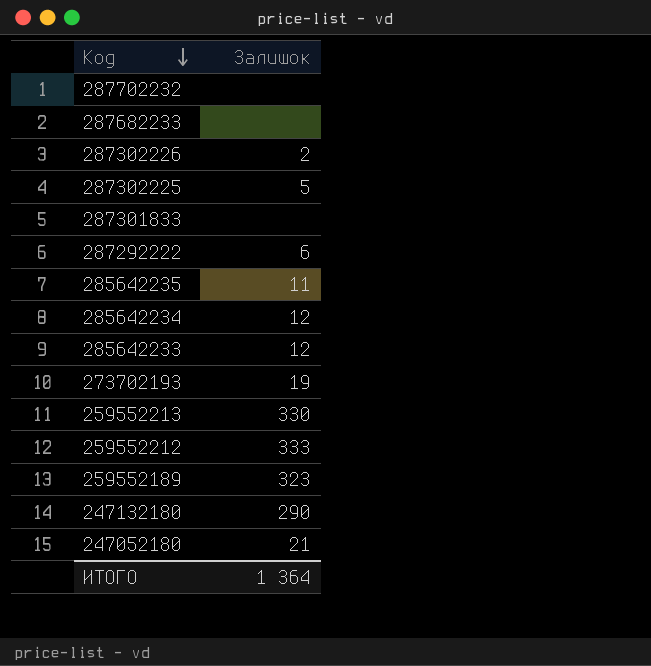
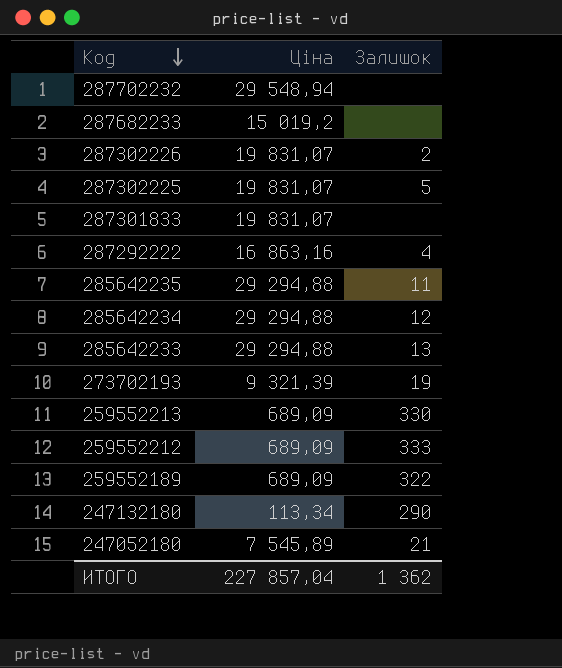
column Ціна | position: none -> 2
287292222 | Залишок: 6 -> 4
285642233 | Залишок: 12 -> 13
259552189 | Залишок: 323 -> 322
ИТОГО | Залишок: 1 364 -> 1 362

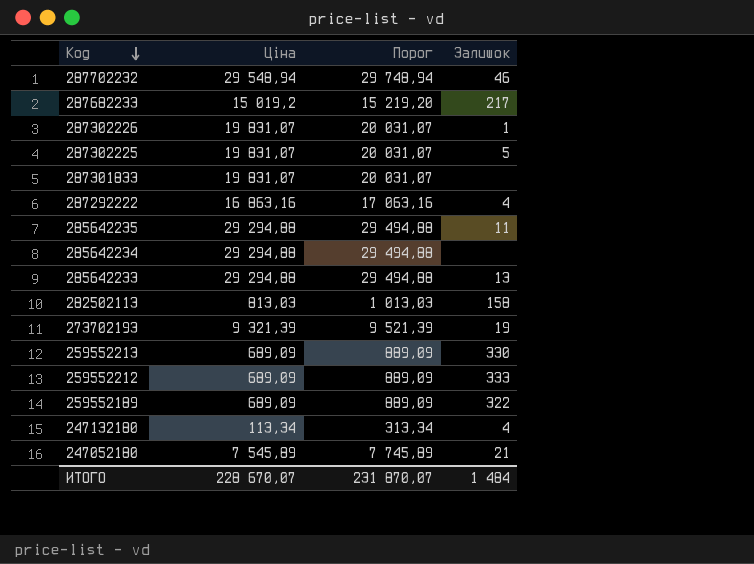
column Порог | formula: none -> [Ціна] + 200
287702232 | Залишок: none -> 46
287682233 | Залишок: none -> 217
287302226 | Залишок: 2 -> 1
285642234 | Залишок: 12 -> none
row 282502113: none -> 813,03 | 1 013,03 | 158
247132180 | Залишок: 290 -> 4
ИТОГО | Ціна: 227 857,04 -> 228 670,07
ИТОГО | Залишок: 1 362 -> 1 484

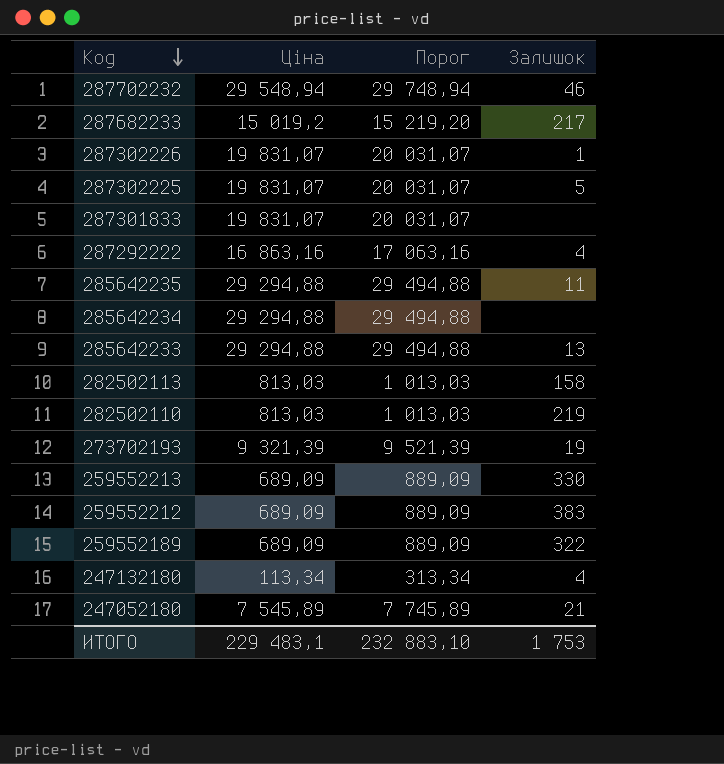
row 282502110: none -> 813,03 | 1 013,03 | 219
259552212 | Залишок: 333 -> 383
ИТОГО | Ціна: 228 670,07 -> 229 483,1
ИТОГО | Порог: 231 870,07 -> 232 883,10
ИТОГО | Залишок: 1 484 -> 1 753

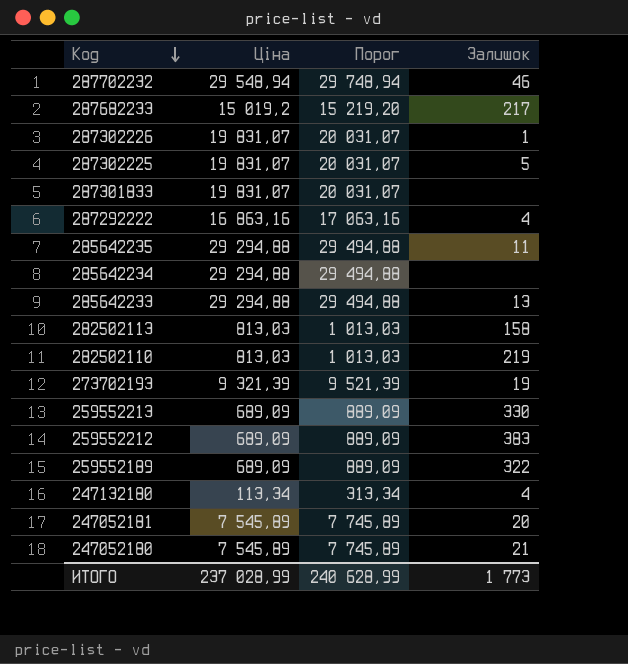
row 247052181: none -> 7 545,89 | 7 745,89 | 20
ИТОГО | Ціна: 229 483,1 -> 237 028,99
ИТОГО | Порог: 232 883,10 -> 240 628,99
ИТОГО | Залишок: 1 753 -> 1 773

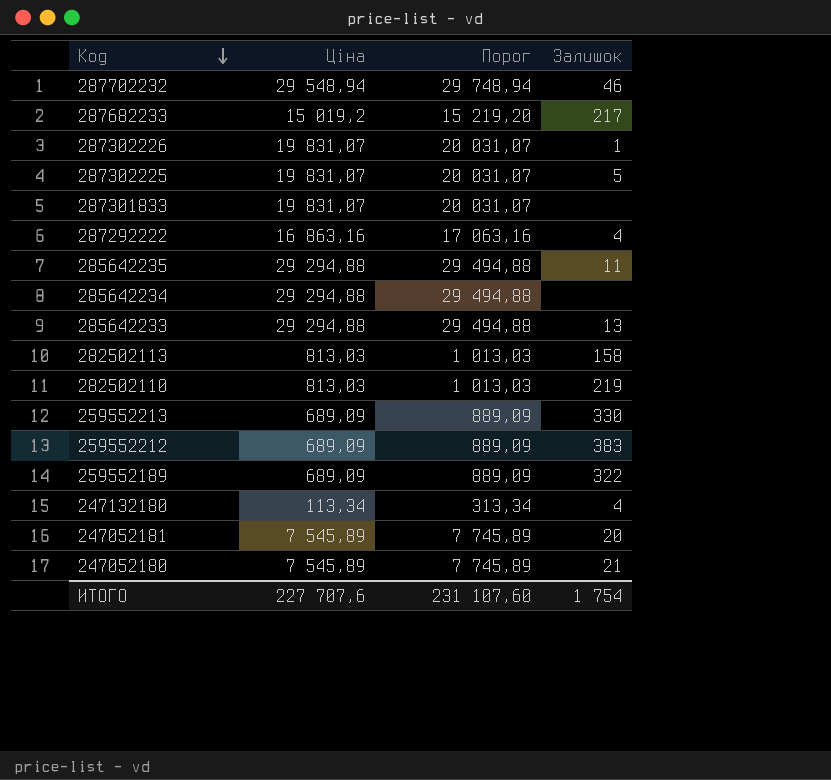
row 273702193: 9 321,39 | 9 521,39 | 19 -> none
ИТОГО | Ціна: 237 028,99 -> 227 707,6
ИТОГО | Порог: 240 628,99 -> 231 107,60
ИТОГО | Залишок: 1 773 -> 1 754

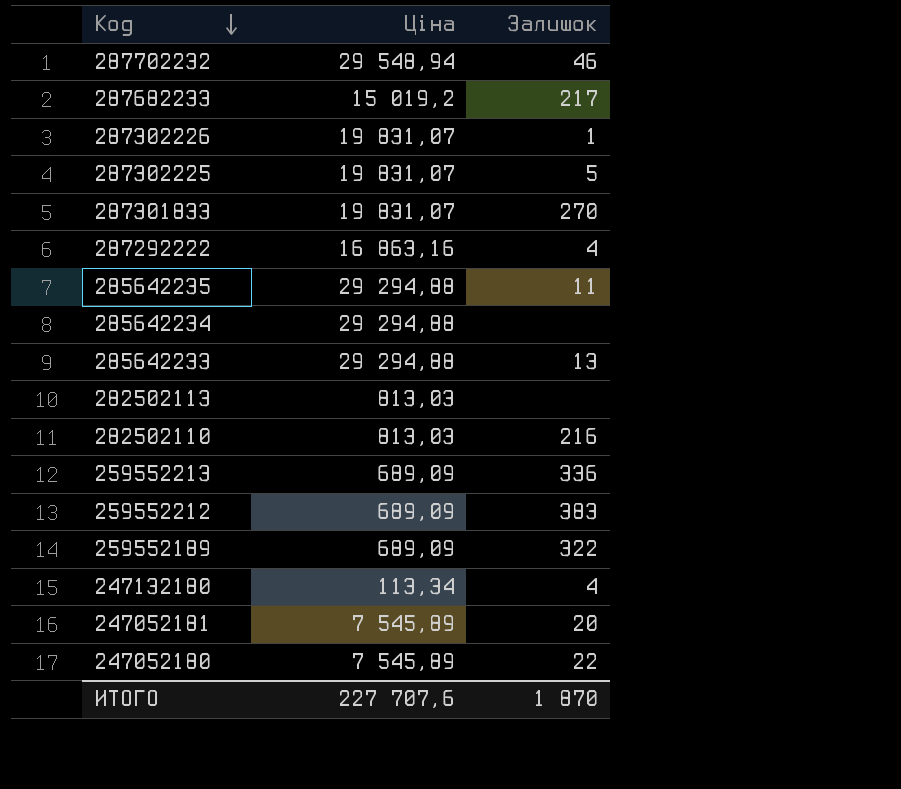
column Порог | formula: [Ціна] + 200 -> none
287301833 | Залишок: none -> 270
282502113 | Залишок: 158 -> none
282502110 | Залишок: 219 -> 216
259552213 | Залишок: 330 -> 336
247052180 | Залишок: 21 -> 22
ИТОГО | Залишок: 1 754 -> 1 870

